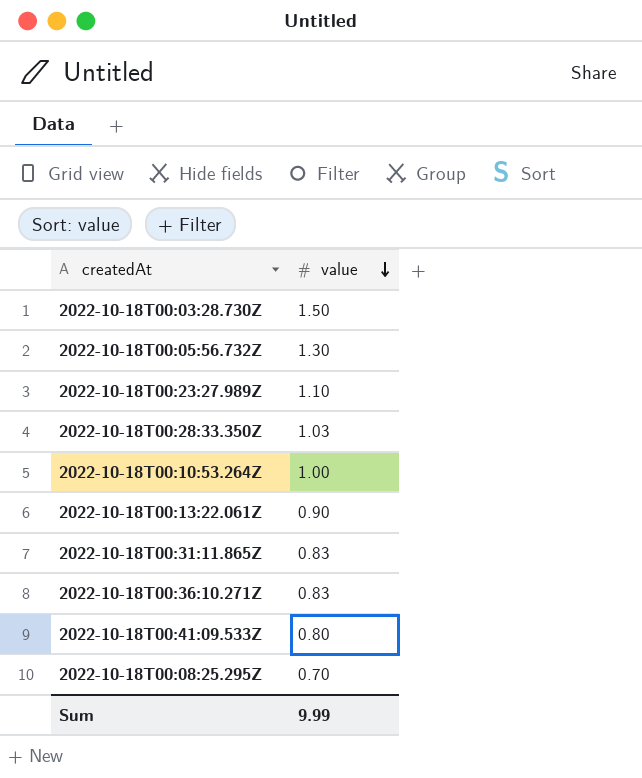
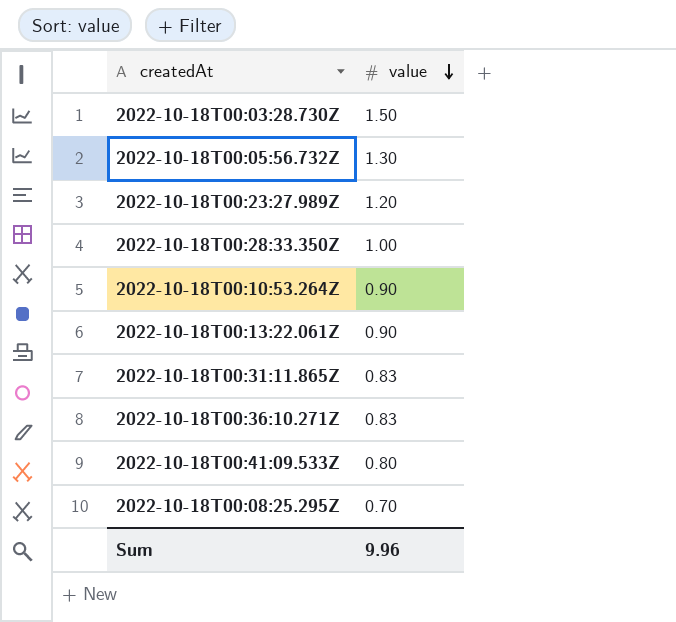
2022-10-18T00:23:27.989Z | value: 1.10 -> 1.20
2022-10-18T00:28:33.350Z | value: 1.03 -> 1.00
2022-10-18T00:10:53.264Z | value: 1.00 -> 0.90
Sum | value: 9.99 -> 9.96

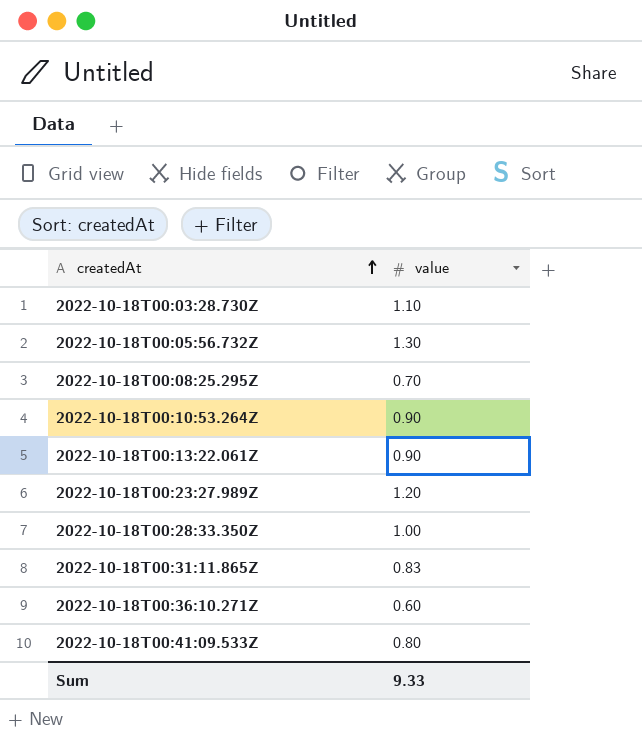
row order: value descending -> createdAt ascending
2022-10-18T00:03:28.730Z | value: 1.50 -> 1.10
2022-10-18T00:36:10.271Z | value: 0.83 -> 0.60
Sum | value: 9.96 -> 9.33

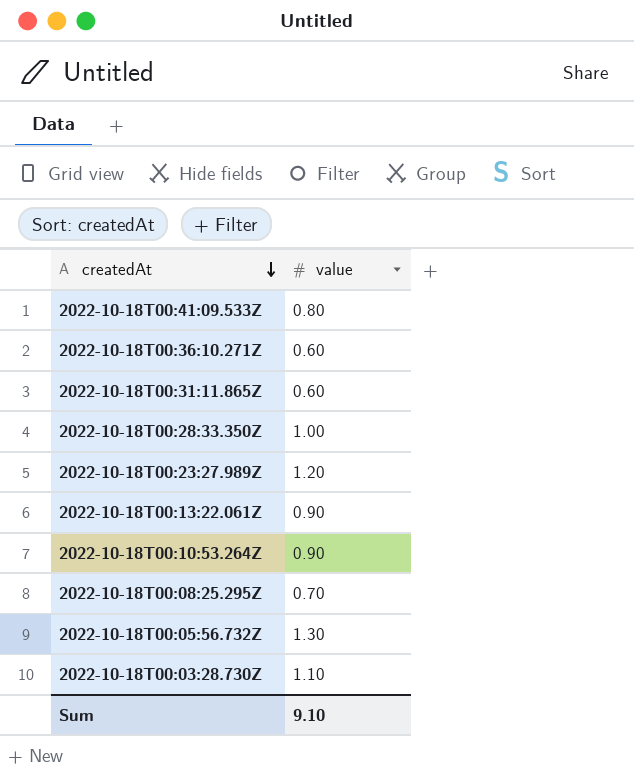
row order: createdAt ascending -> createdAt descending
2022-10-18T00:31:11.865Z | value: 0.83 -> 0.60
Sum | value: 9.33 -> 9.10

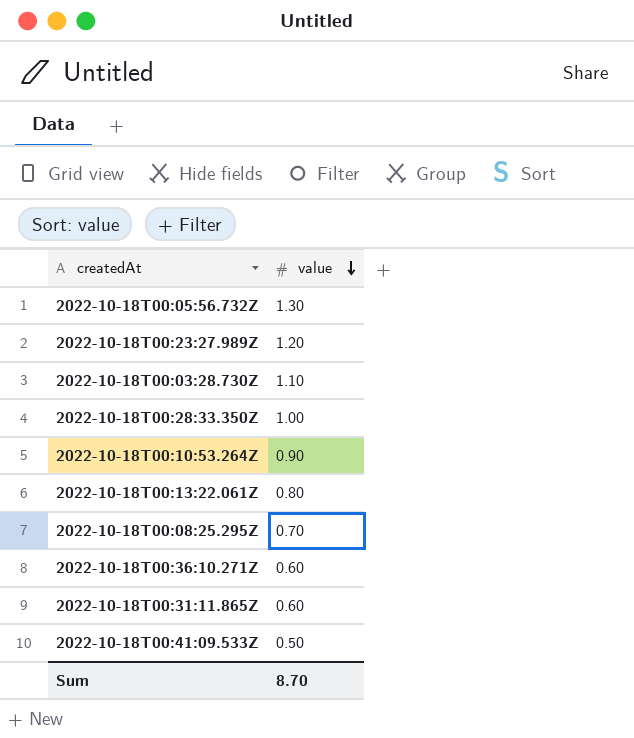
row order: createdAt descending -> value descending
2022-10-18T00:13:22.061Z | value: 0.90 -> 0.80
2022-10-18T00:41:09.533Z | value: 0.80 -> 0.50
Sum | value: 9.10 -> 8.70

